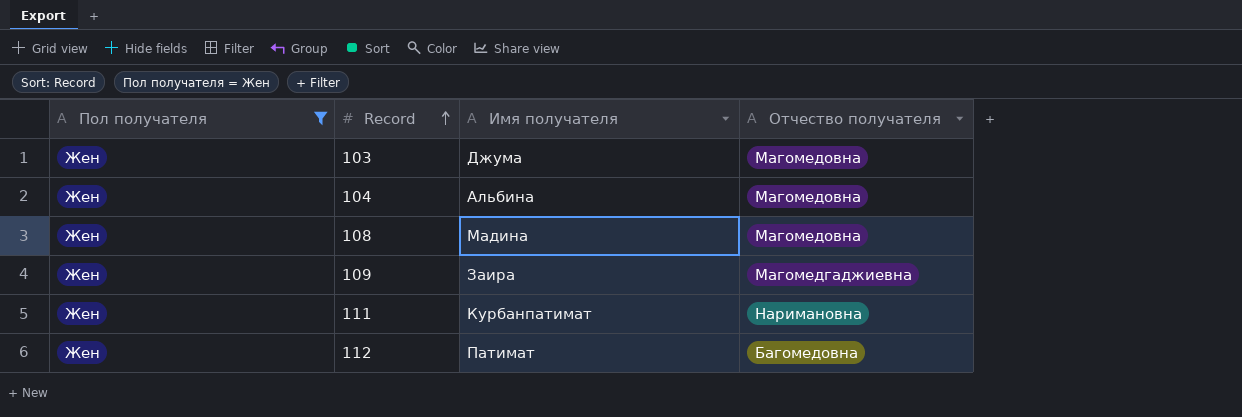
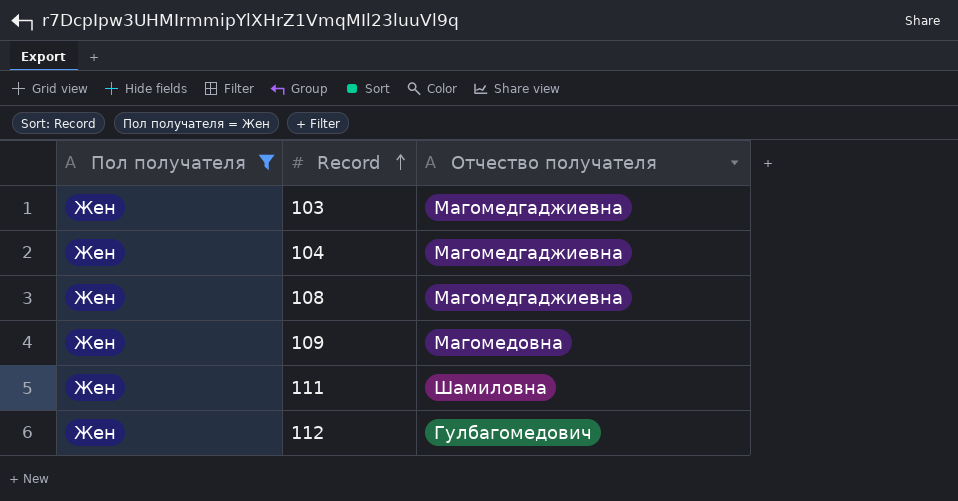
column Имя получателя | position: 3 -> none
103 | Отчество получателя: Магомедовна -> Магомедгаджиевна
104 | Отчество получателя: Магомедовна -> Магомедгаджиевна
108 | Отчество получателя: Магомедовна -> Магомедгаджиевна
109 | Отчество получателя: Магомедгаджиевна -> Магомедовна
111 | Отчество получателя: Наримановна -> Шамиловна
112 | Отчество получателя: Багомедовна -> Гулбагомедович

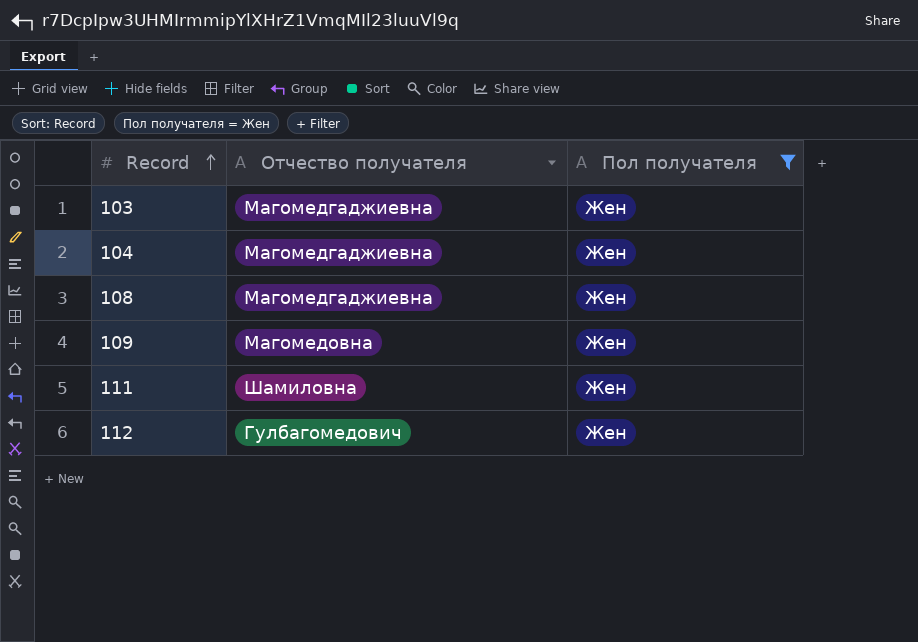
column Пол получателя | position: 1 -> 3

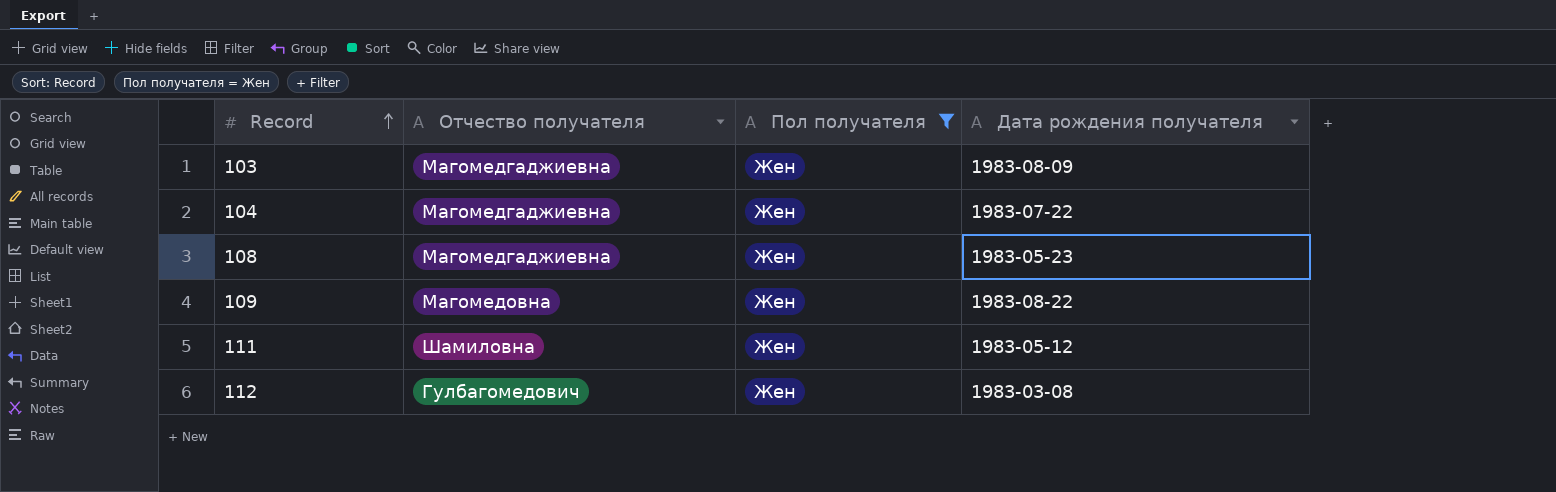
column Дата рождения получателя | position: none -> 4

